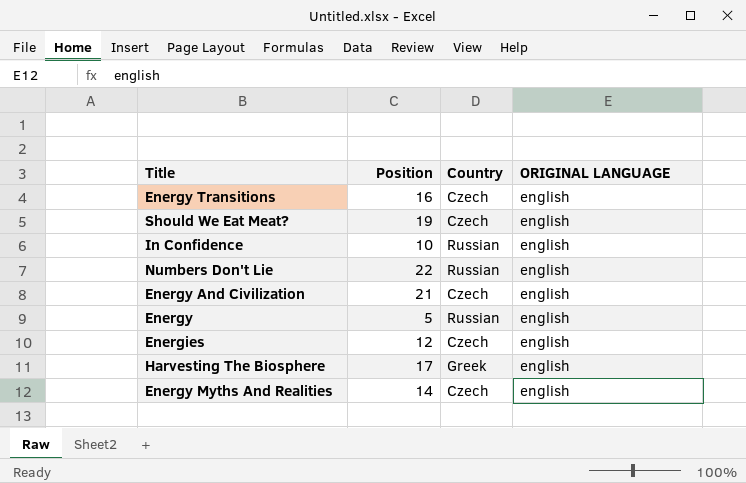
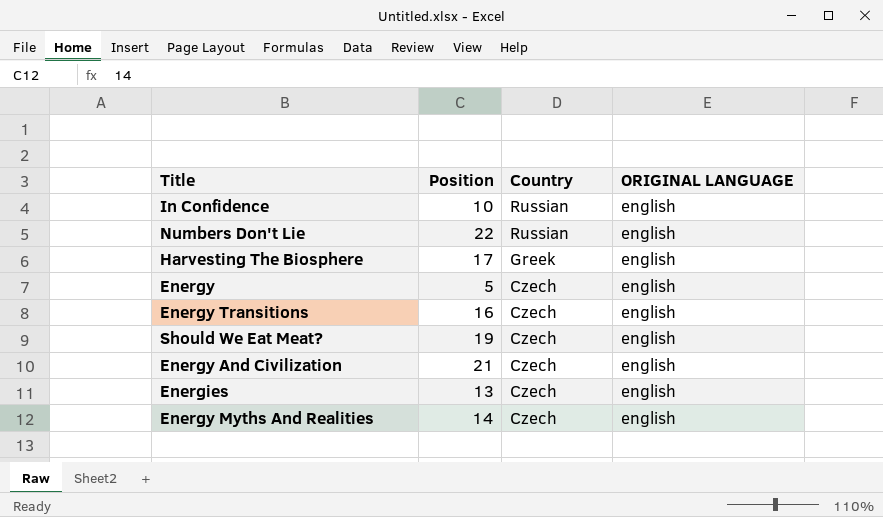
row order: none -> Country descending
Energy | Country: Russian -> Czech
Energies | Position: 12 -> 13

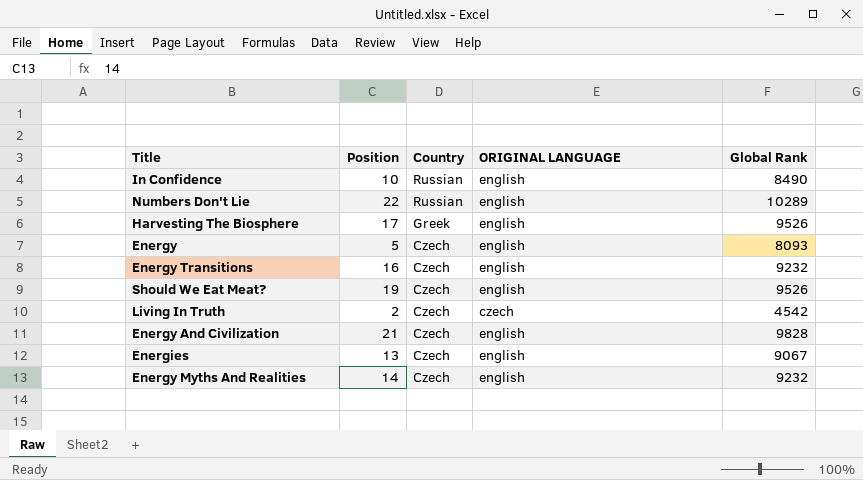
column Global Rank | position: none -> 5
row Living In Truth: none -> 2 | Czech | czech | 4542

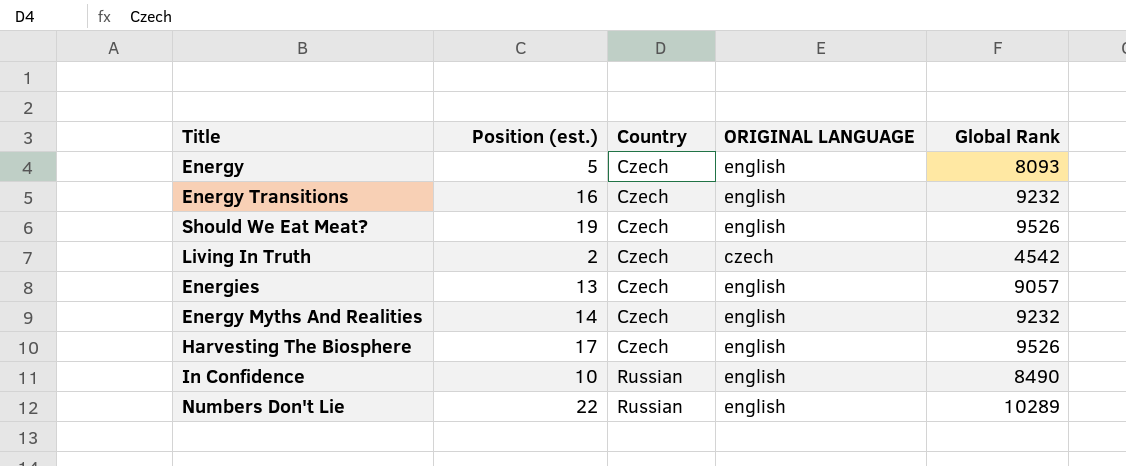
row order: Country descending -> Country ascending
column name: Position -> Position (est.)
row Energy And Civilization: 21 | Czech | english | 9828 -> none
Energies | Global Rank: 9067 -> 9057
Harvesting The Biosphere | Country: Greek -> Czech

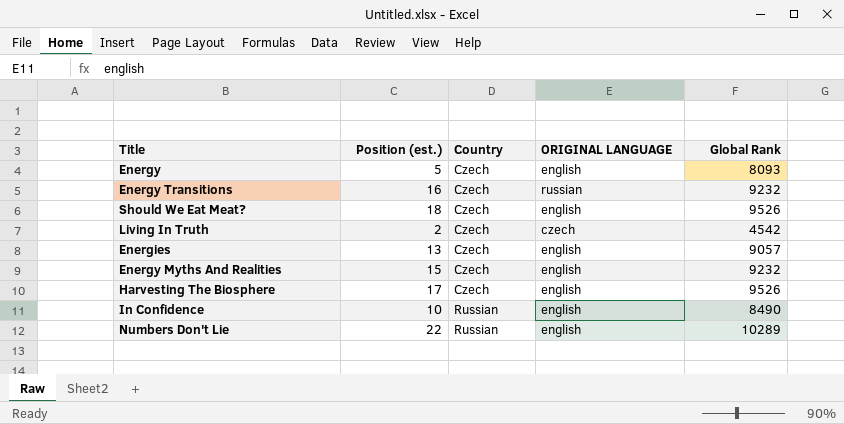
Energy Transitions | ORIGINAL LANGUAGE: english -> russian
Should We Eat Meat? | Position (est.): 19 -> 18
Energy Myths And Realities | Position (est.): 14 -> 15

